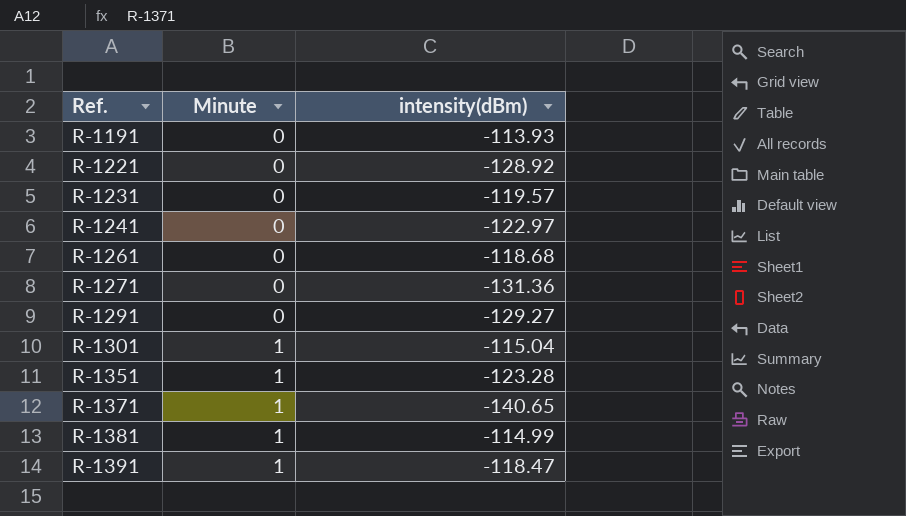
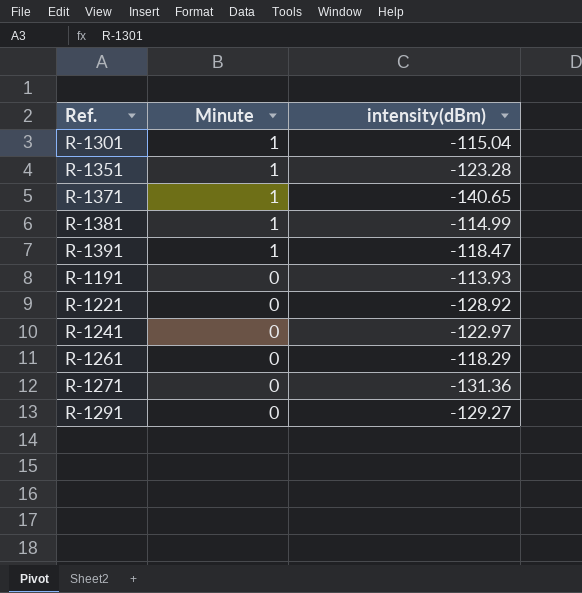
row order: Ref. ascending -> Minute descending
row R-1231: 0 | -119.57 -> none
R-1261 | intensity(dBm): -118.68 -> -118.29

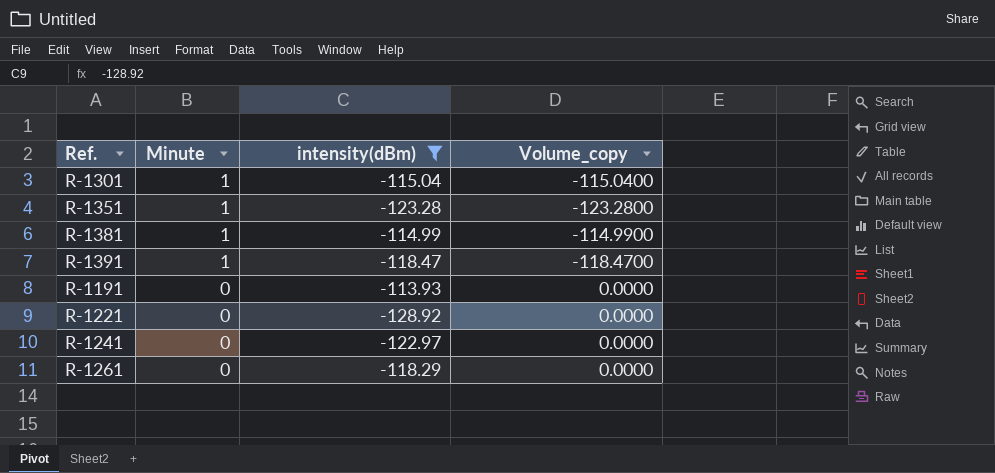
filter: none -> intensity(dBm) >= -128.92
column Volume_copy | formula: none -> [Minute] * [intensity(dBm)]

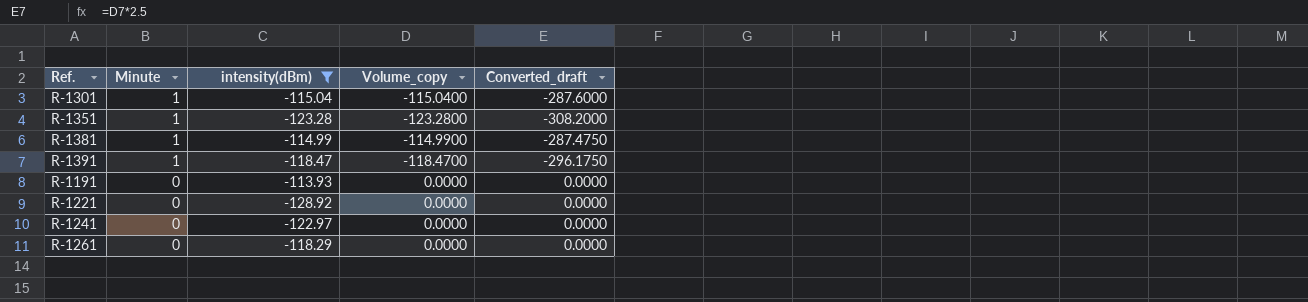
column Converted_draft | formula: none -> [Volume_copy] * 2.5

